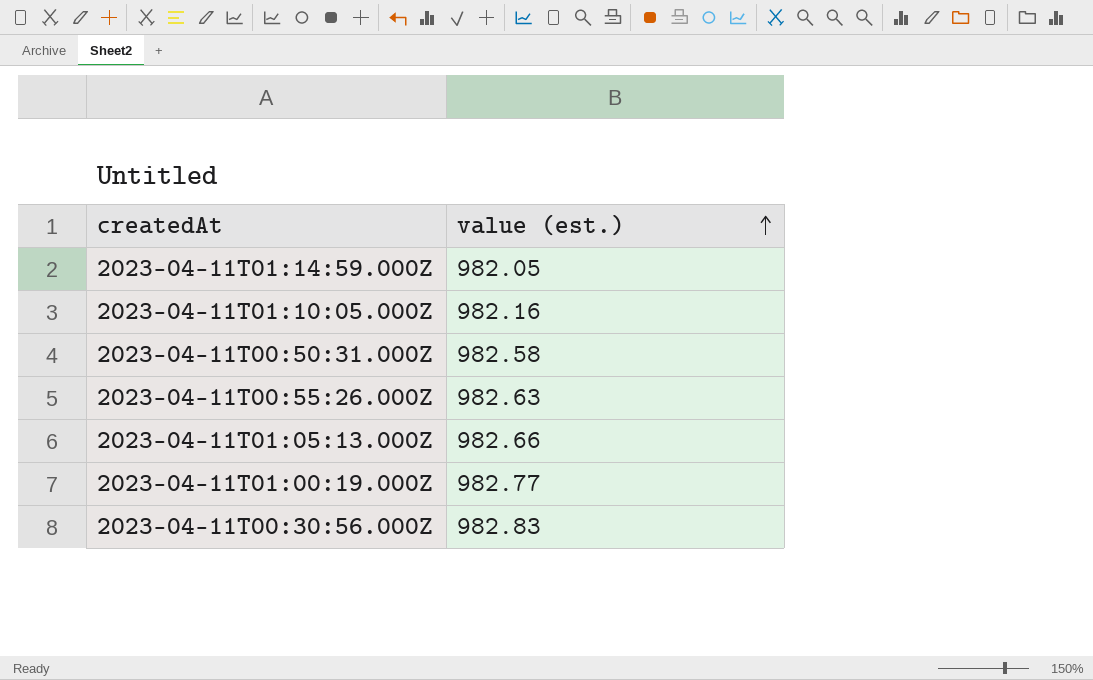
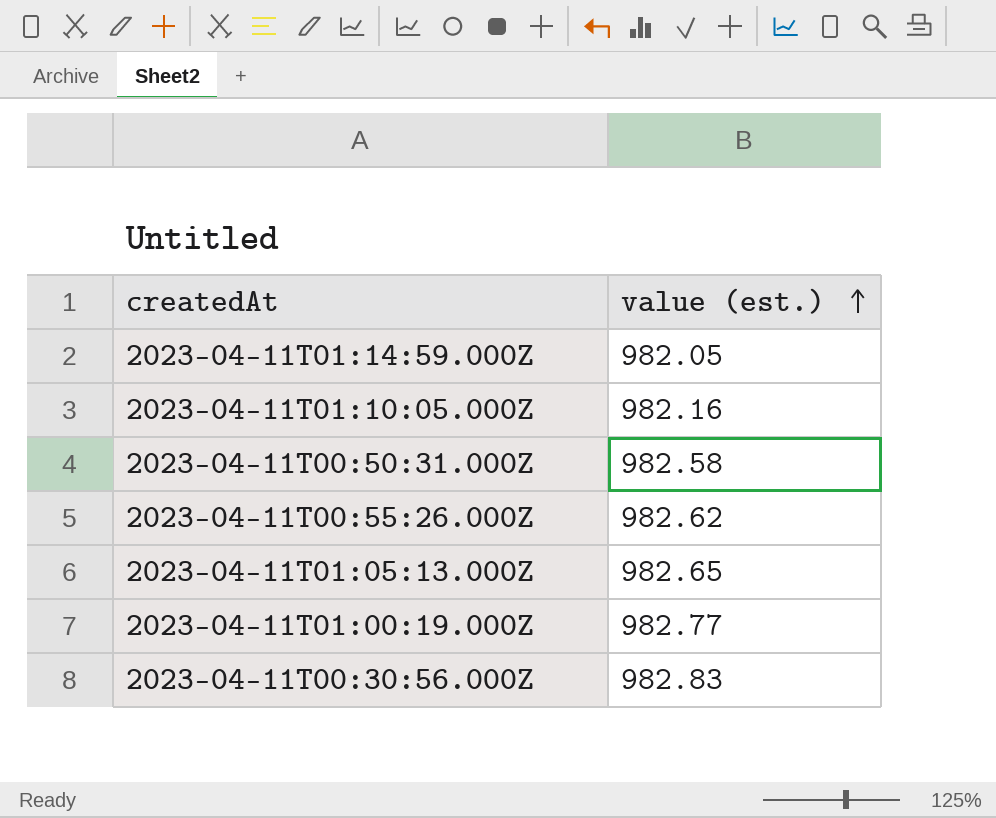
2023-04-11T00:55:26.000Z | value (est.): 982.63 -> 982.62
2023-04-11T01:05:13.000Z | value (est.): 982.66 -> 982.65

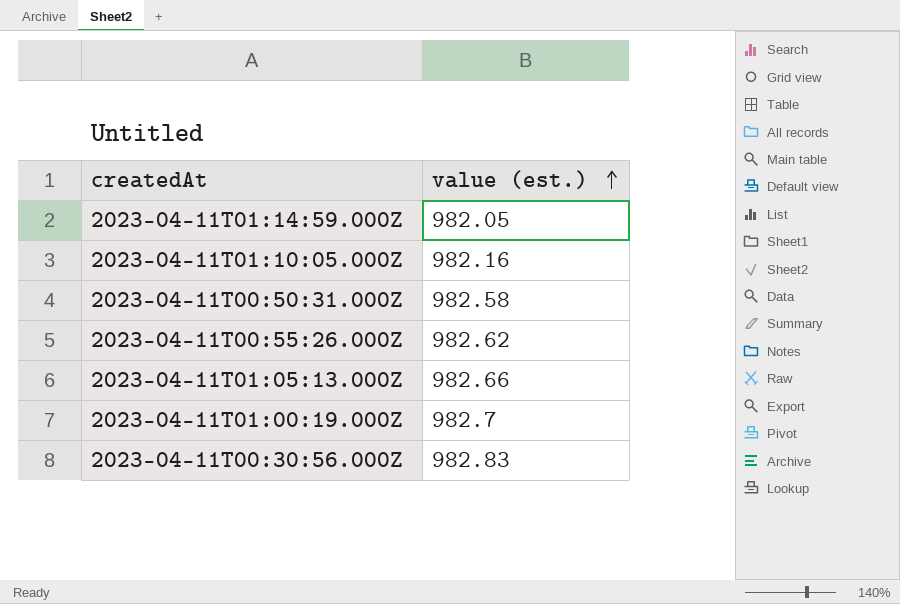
2023-04-11T01:05:13.000Z | value (est.): 982.65 -> 982.66
2023-04-11T01:00:19.000Z | value (est.): 982.77 -> 982.7

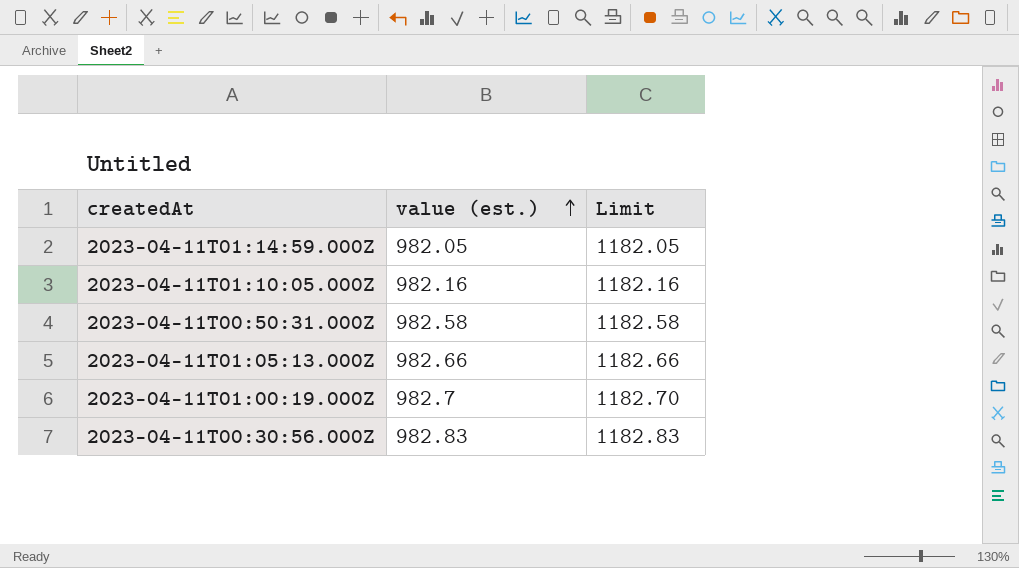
column Limit | formula: none -> [value (est.)] + 200
row 2023-04-11T00:55:26.000Z: 982.62 -> none

